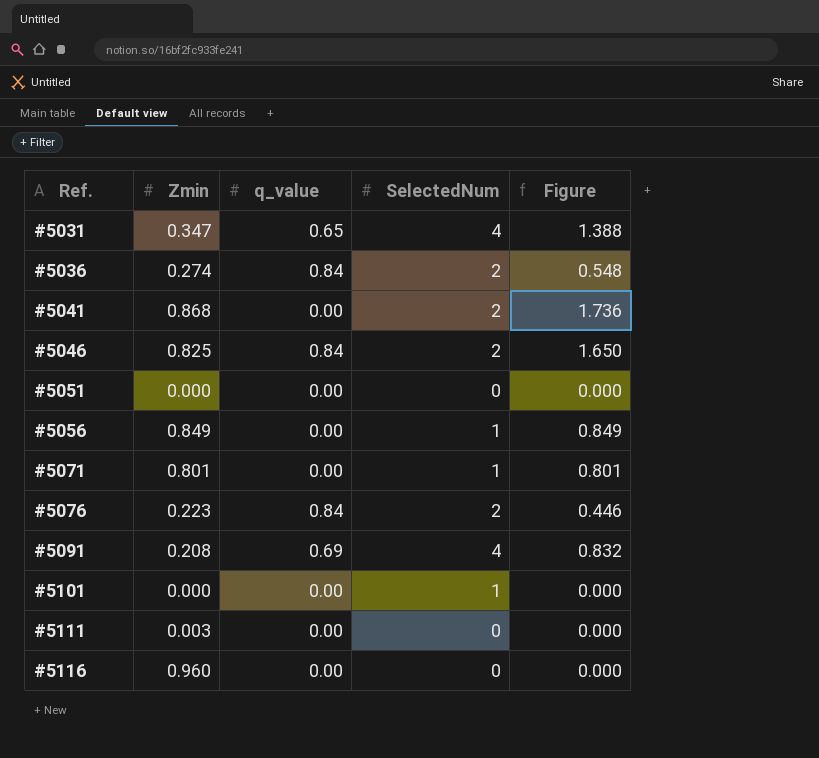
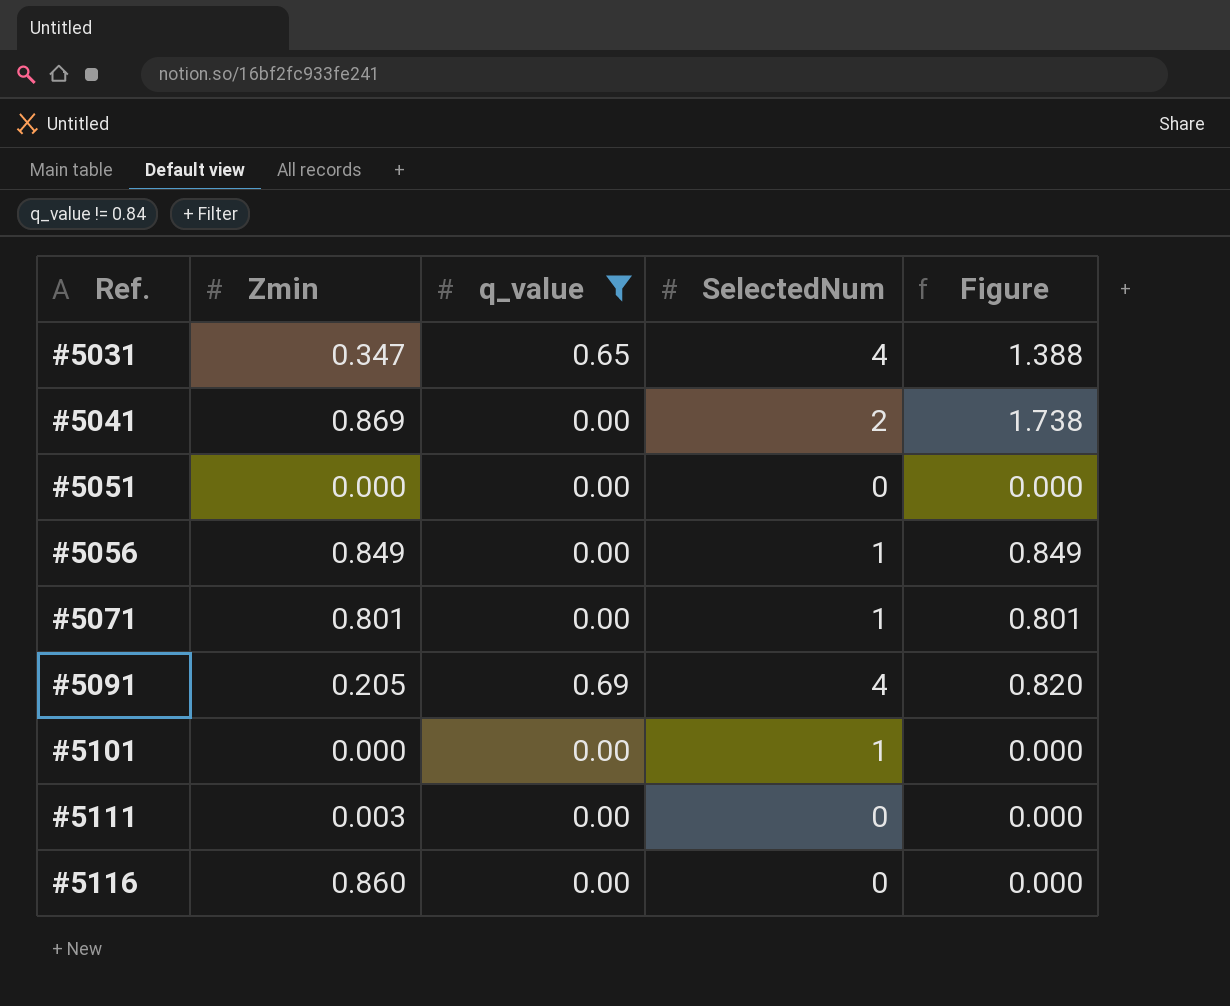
filter: none -> q_value != 0.84
#5041 | Zmin: 0.868 -> 0.869
#5041 | Figure: 1.736 -> 1.738
#5091 | Zmin: 0.208 -> 0.205
#5091 | Figure: 0.832 -> 0.820
#5116 | Zmin: 0.960 -> 0.860

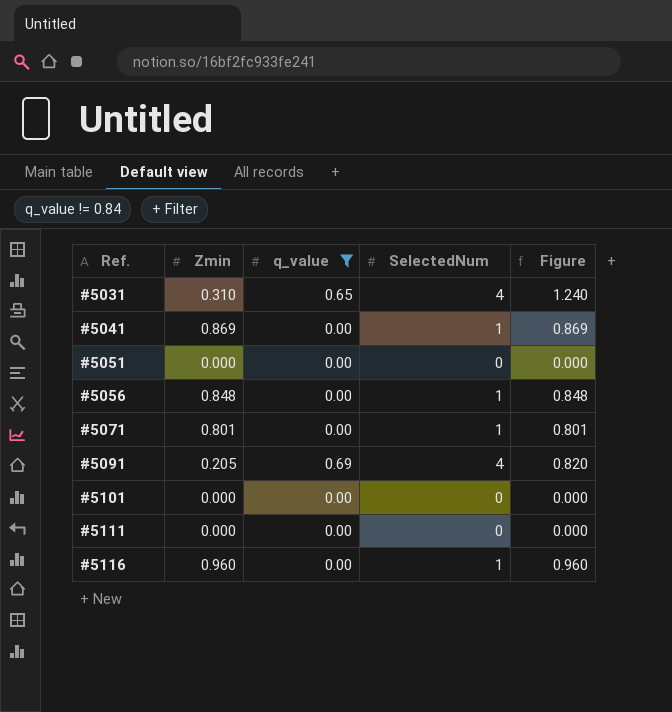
#5031 | Zmin: 0.347 -> 0.310
#5031 | Figure: 1.388 -> 1.240
#5041 | SelectedNum: 2 -> 1
#5041 | Figure: 1.738 -> 0.869
#5056 | Zmin: 0.849 -> 0.848
#5056 | Figure: 0.849 -> 0.848
#5101 | SelectedNum: 1 -> 0
#5111 | Zmin: 0.003 -> 0.000
#5116 | Zmin: 0.860 -> 0.960
#5116 | SelectedNum: 0 -> 1
#5116 | Figure: 0.000 -> 0.960

